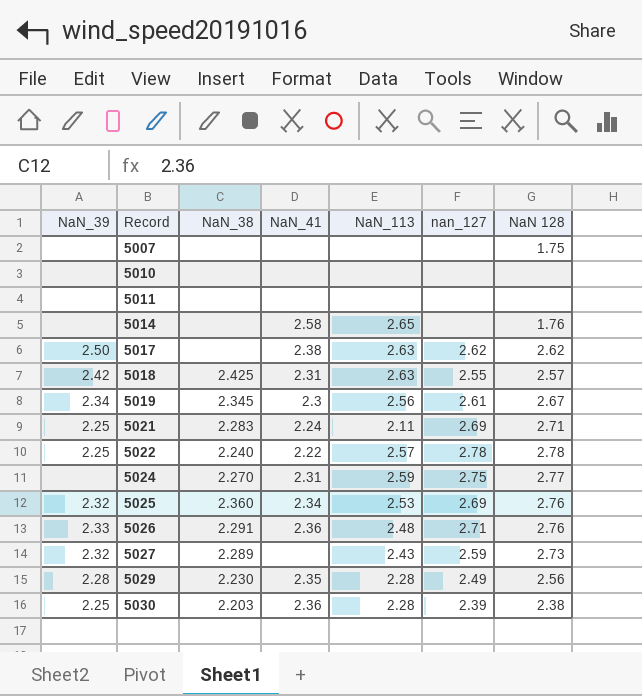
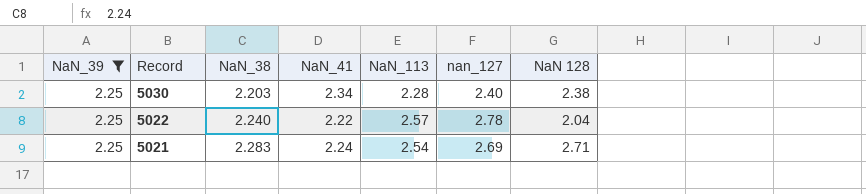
filter: none -> NaN_39 = 2.25
row order: Record ascending -> Record descending
5030 | NaN_41: 2.36 -> 2.34
5030 | nan_127: 2.39 -> 2.40
5022 | NaN 128: 2.78 -> 2.04
5021 | NaN_113: 2.11 -> 2.54

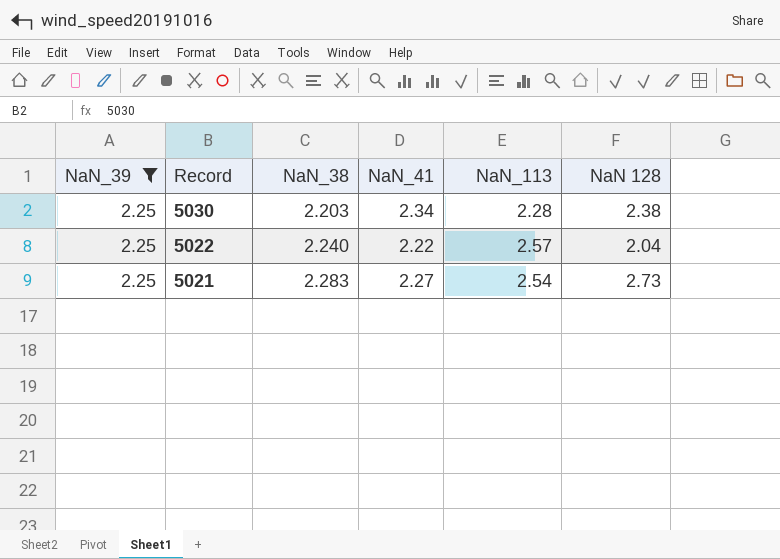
column nan_127 | position: 6 -> none
5021 | NaN_41: 2.24 -> 2.27
5021 | NaN 128: 2.71 -> 2.73

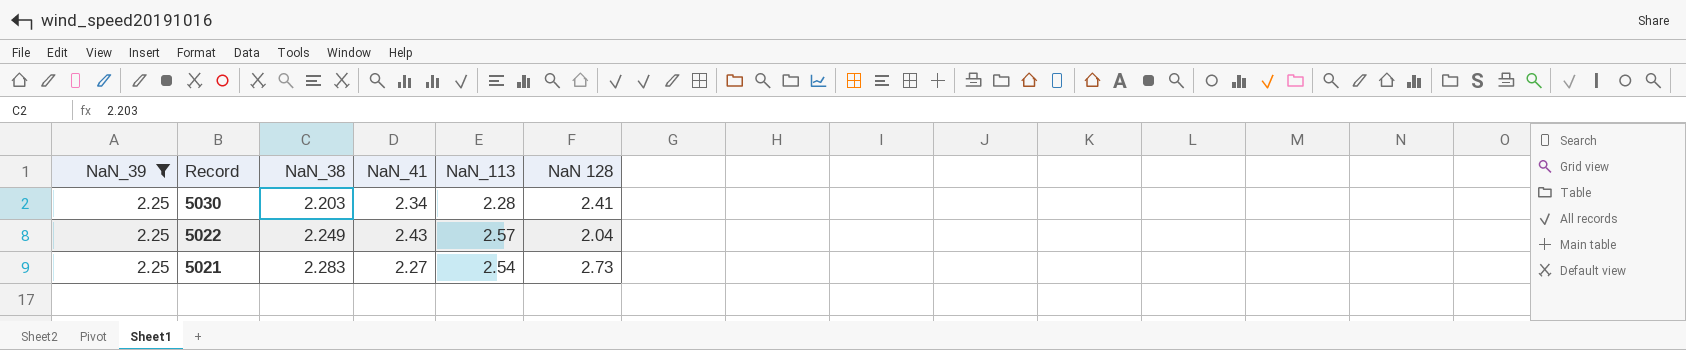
5030 | NaN 128: 2.38 -> 2.41
5022 | NaN_38: 2.240 -> 2.249
5022 | NaN_41: 2.22 -> 2.43

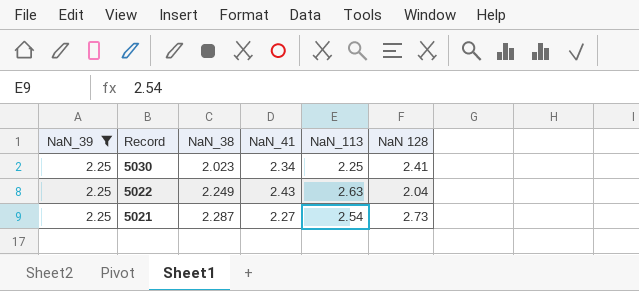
5030 | NaN_38: 2.203 -> 2.023
5030 | NaN_113: 2.28 -> 2.25
5022 | NaN_113: 2.57 -> 2.63
5021 | NaN_38: 2.283 -> 2.287

